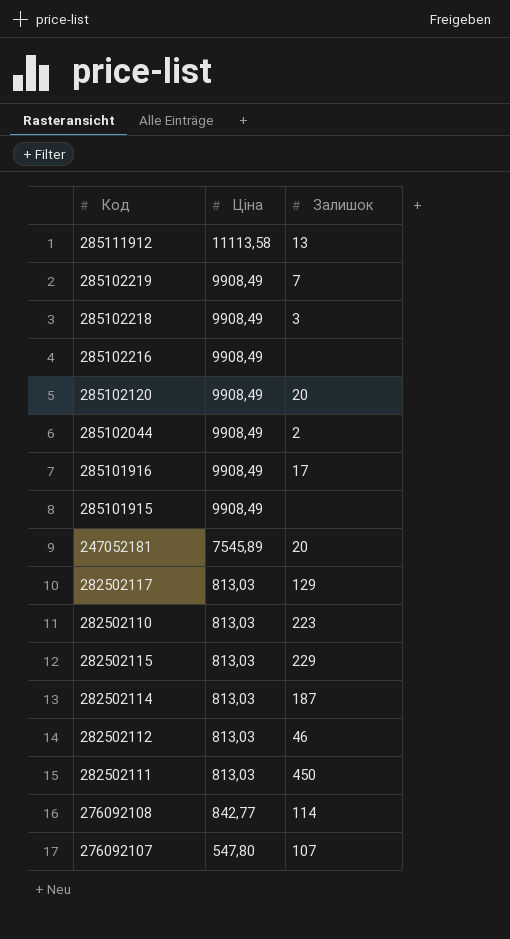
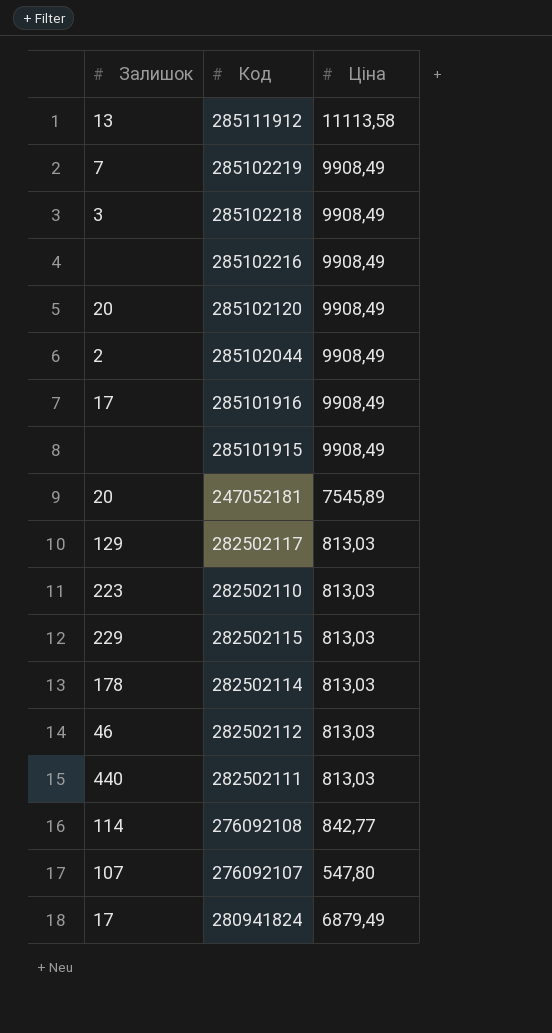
column Залишок | position: 3 -> 1
282502114 | Залишок: 187 -> 178
282502111 | Залишок: 450 -> 440
row 280941824: none -> 17 | 6879,49

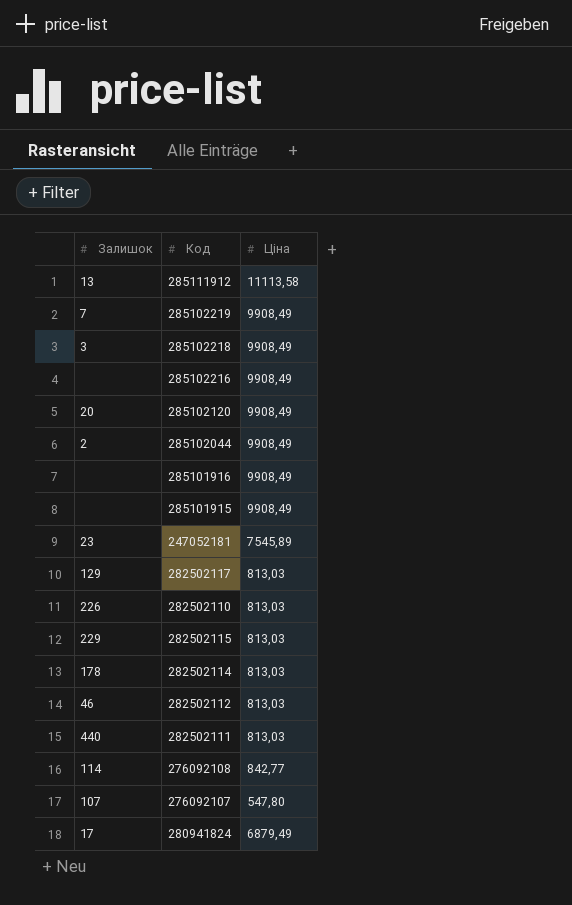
285101916 | Залишок: 17 -> none
247052181 | Залишок: 20 -> 23
282502110 | Залишок: 223 -> 226

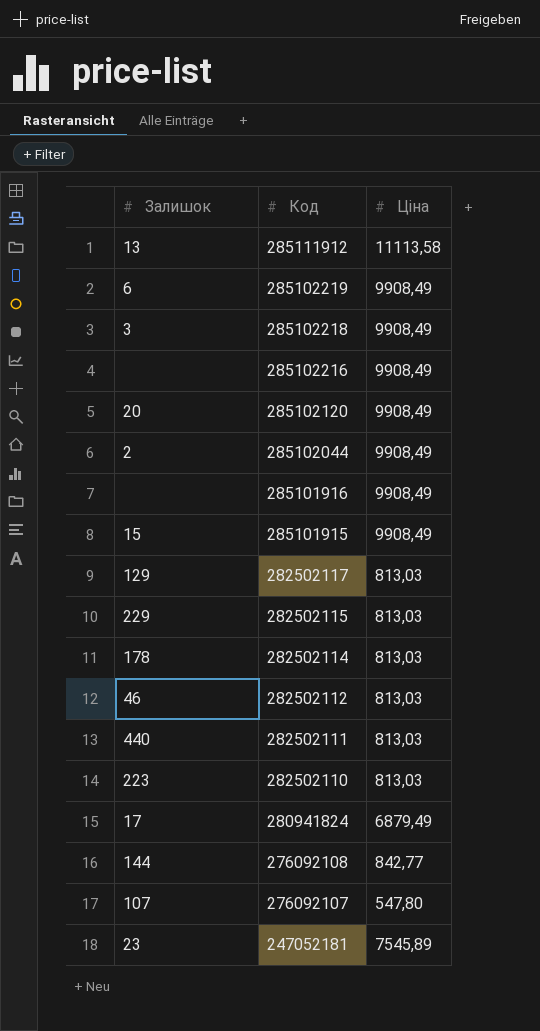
row order: none -> Код descending
285102219 | Залишок: 7 -> 6
285101915 | Залишок: none -> 15
282502110 | Залишок: 226 -> 223
276092108 | Залишок: 114 -> 144

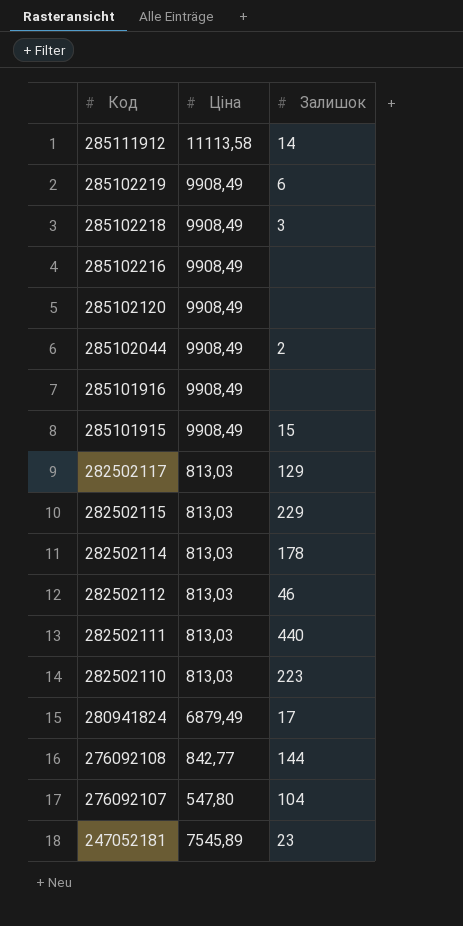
column Залишок | position: 1 -> 3
285111912 | Залишок: 13 -> 14
285102120 | Залишок: 20 -> none
276092107 | Залишок: 107 -> 104

